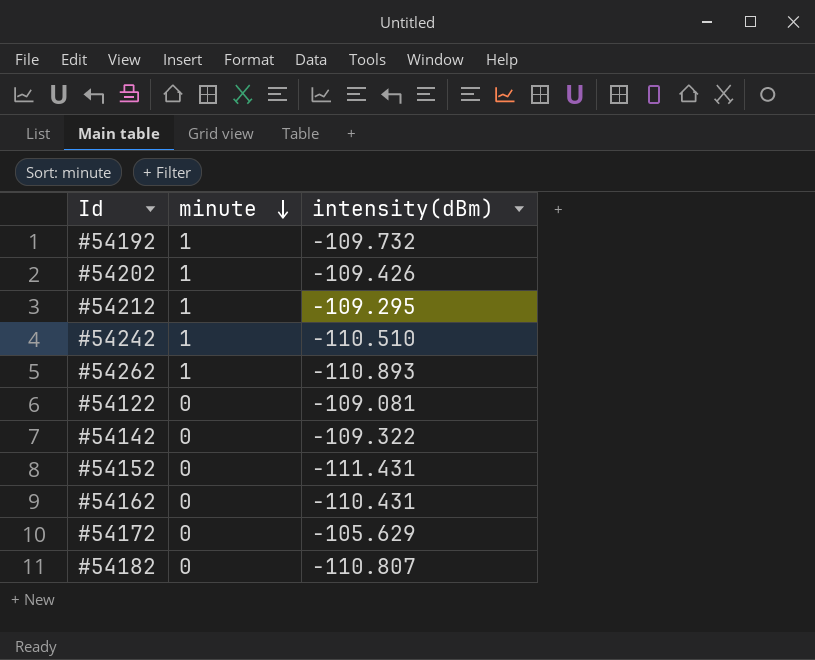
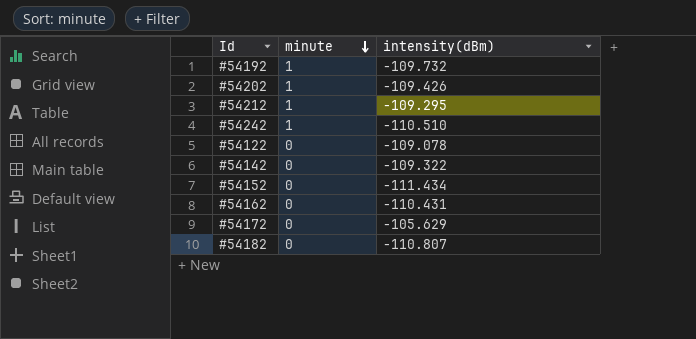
row #54262: 1 | -110.893 -> none
#54122 | intensity(dBm): -109.081 -> -109.078
#54152 | intensity(dBm): -111.431 -> -111.434

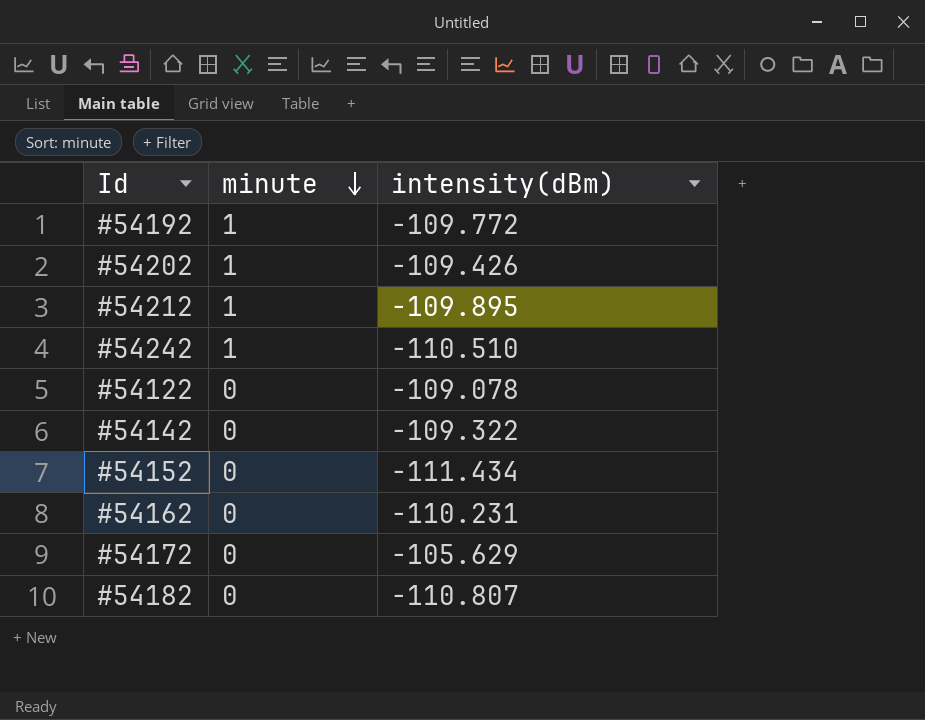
#54192 | intensity(dBm): -109.732 -> -109.772
#54212 | intensity(dBm): -109.295 -> -109.895
#54162 | intensity(dBm): -110.431 -> -110.231

